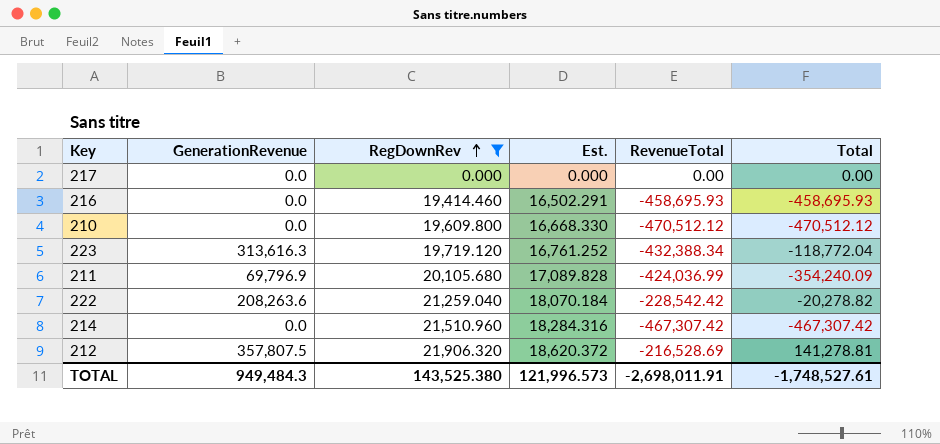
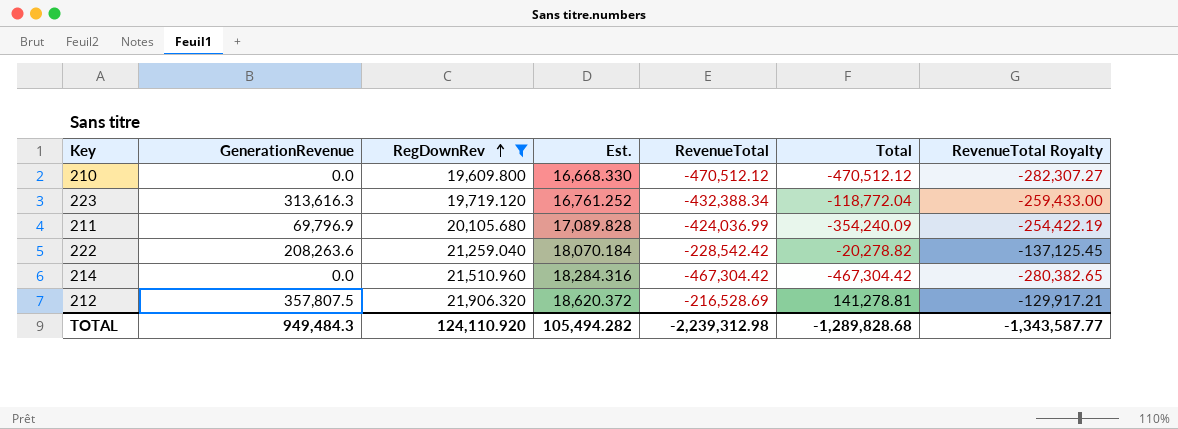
column RevenueTotal Royalty | formula: none -> [RevenueTotal] * 0.6
row 217: 0.0 | 0.000 | 0.000 | 0.00 | 0.00 -> none
row 216: 0.0 | 19,414.460 | 16,502.291 | -458,695.93 | -458,695.93 -> none
214 | RevenueTotal: -467,307.42 -> -467,304.42
214 | Total: -467,307.42 -> -467,304.42
TOTAL | RegDownRev: 143,525.380 -> 124,110.920
TOTAL | Est.: 121,996.573 -> 105,494.282
TOTAL | RevenueTotal: -2,698,011.91 -> -2,239,312.98
TOTAL | Total: -1,748,527.61 -> -1,289,828.68

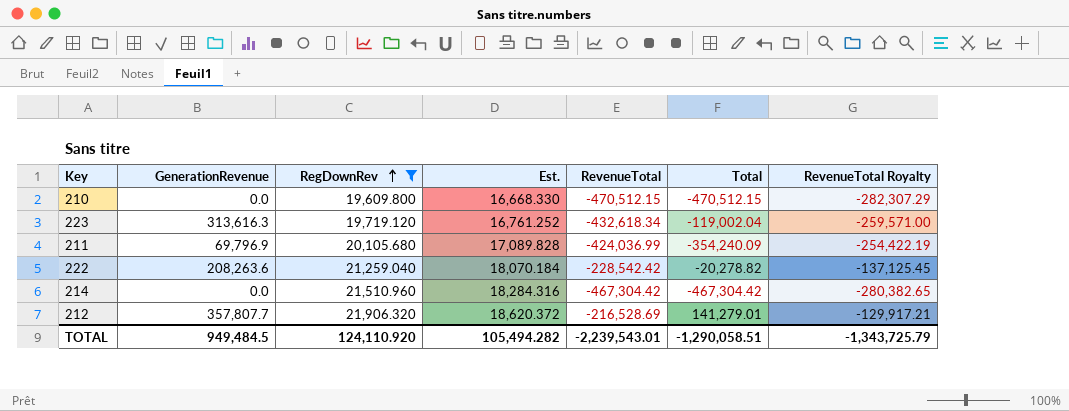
210 | RevenueTotal: -470,512.12 -> -470,512.15
210 | Total: -470,512.12 -> -470,512.15
210 | RevenueTotal Royalty: -282,307.27 -> -282,307.29
223 | RevenueTotal: -432,388.34 -> -432,618.34
223 | Total: -118,772.04 -> -119,002.04
223 | RevenueTotal Royalty: -259,433.00 -> -259,571.00
212 | GenerationRevenue: 357,807.5 -> 357,807.7
212 | Total: 141,278.81 -> 141,279.01
TOTAL | GenerationRevenue: 949,484.3 -> 949,484.5
TOTAL | RevenueTotal: -2,239,312.98 -> -2,239,543.01
TOTAL | Total: -1,289,828.68 -> -1,290,058.51
TOTAL | RevenueTotal Royalty: -1,343,587.77 -> -1,343,725.79

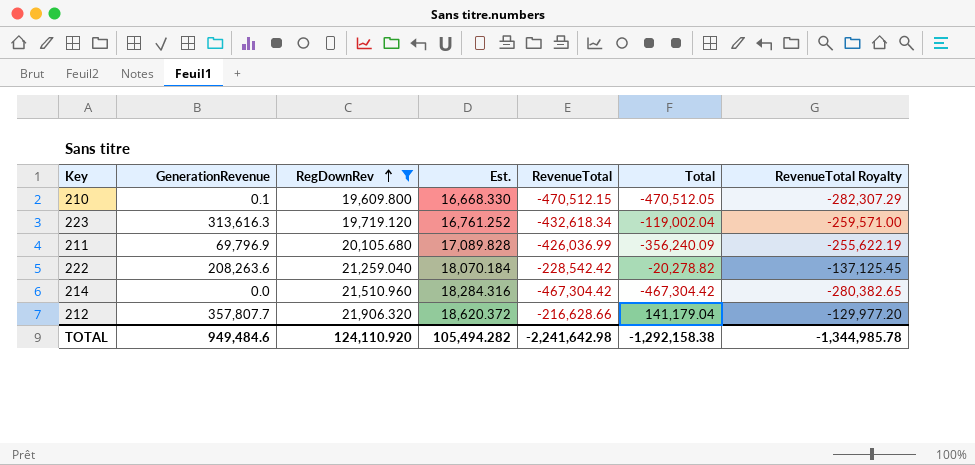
210 | GenerationRevenue: 0.0 -> 0.1
210 | Total: -470,512.15 -> -470,512.05
211 | RevenueTotal: -424,036.99 -> -426,036.99
211 | Total: -354,240.09 -> -356,240.09
211 | RevenueTotal Royalty: -254,422.19 -> -255,622.19
212 | RevenueTotal: -216,528.69 -> -216,628.66
212 | Total: 141,279.01 -> 141,179.04
212 | RevenueTotal Royalty: -129,917.21 -> -129,977.20
TOTAL | GenerationRevenue: 949,484.5 -> 949,484.6
TOTAL | RevenueTotal: -2,239,543.01 -> -2,241,642.98
TOTAL | Total: -1,290,058.51 -> -1,292,158.38
TOTAL | RevenueTotal Royalty: -1,343,725.79 -> -1,344,985.78

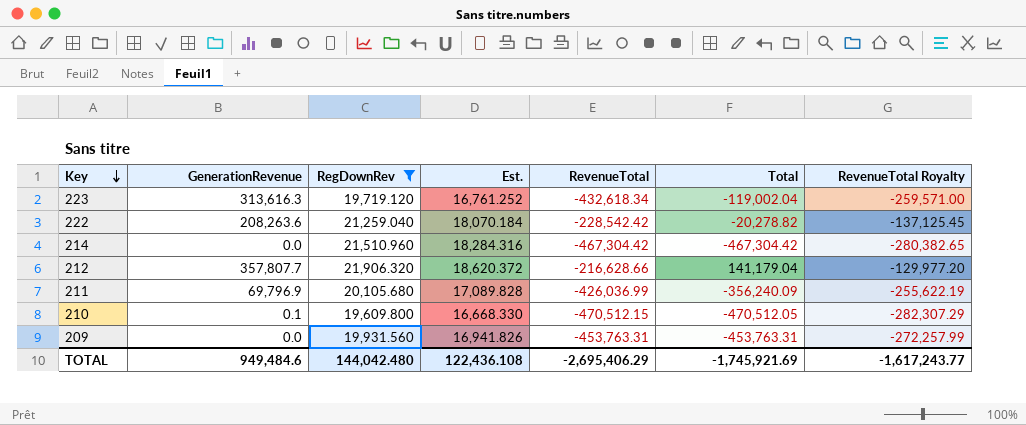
row order: RegDownRev ascending -> Key descending
row 209: none -> 0.0 | 19,931.560 | 16,941.826 | -453,763.31 | -453,763.31 | -272,257.99
TOTAL | RegDownRev: 124,110.920 -> 144,042.480
TOTAL | Est.: 105,494.282 -> 122,436.108
TOTAL | RevenueTotal: -2,241,642.98 -> -2,695,406.29
TOTAL | Total: -1,292,158.38 -> -1,745,921.69
TOTAL | RevenueTotal Royalty: -1,344,985.78 -> -1,617,243.77

